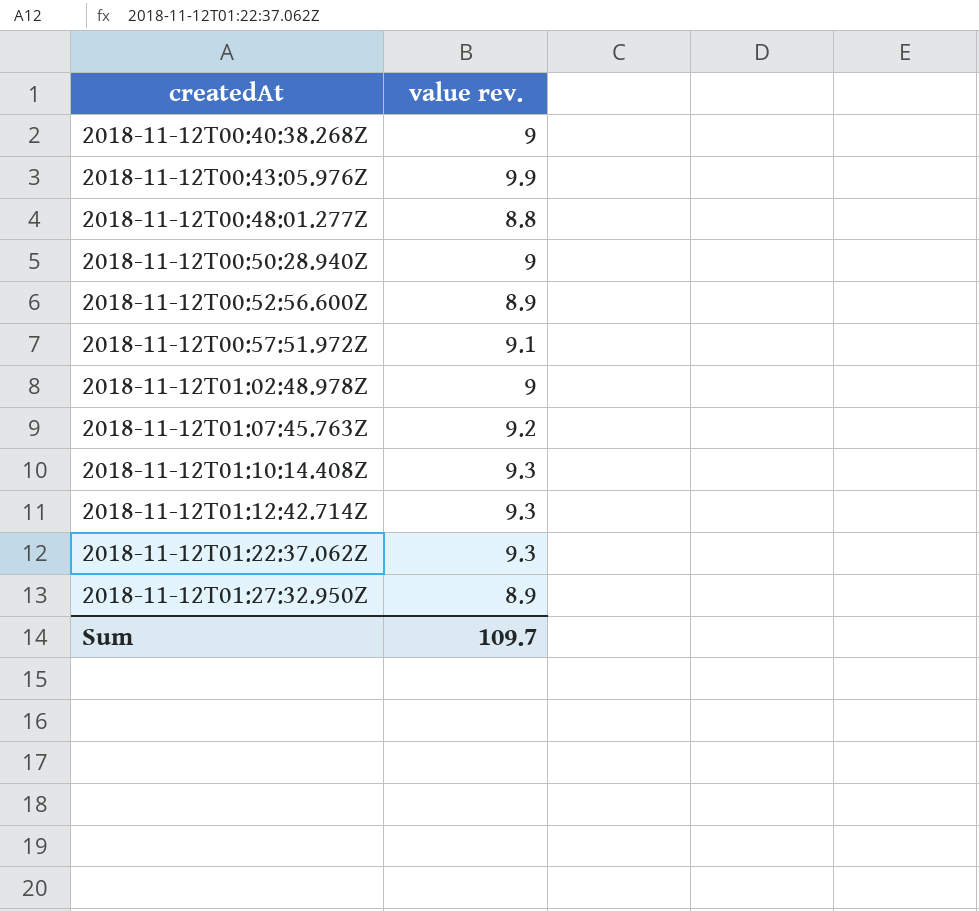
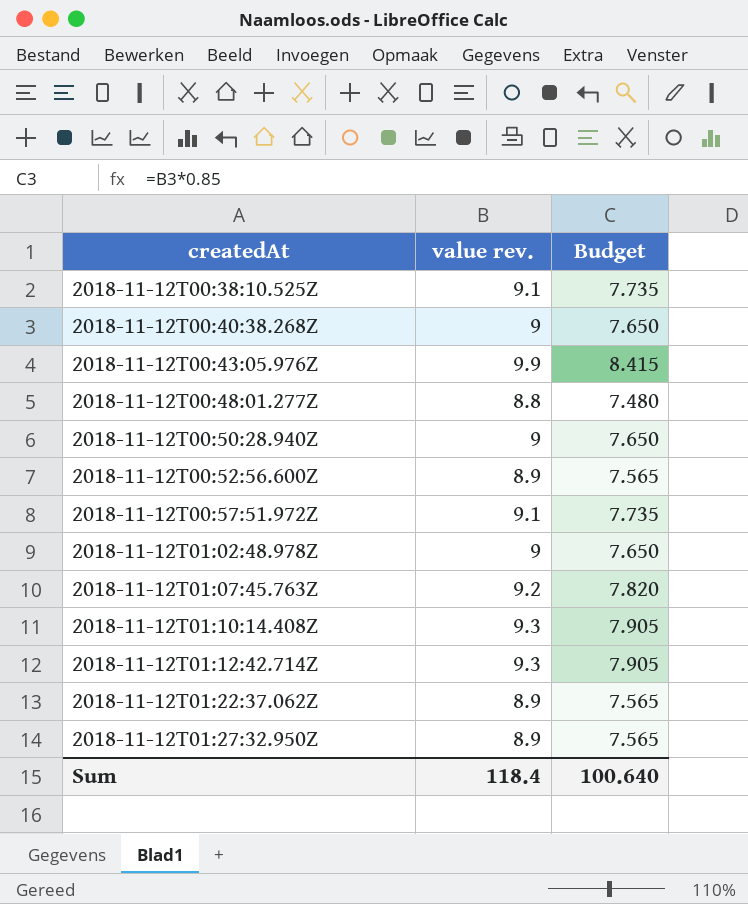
column Budget | formula: none -> [value rev.] * 0.85
row 2018-11-12T00:38:10.525Z: none -> 9.1 | 7.735
2018-11-12T01:22:37.062Z | value rev.: 9.3 -> 8.9
Sum | value rev.: 109.7 -> 118.4

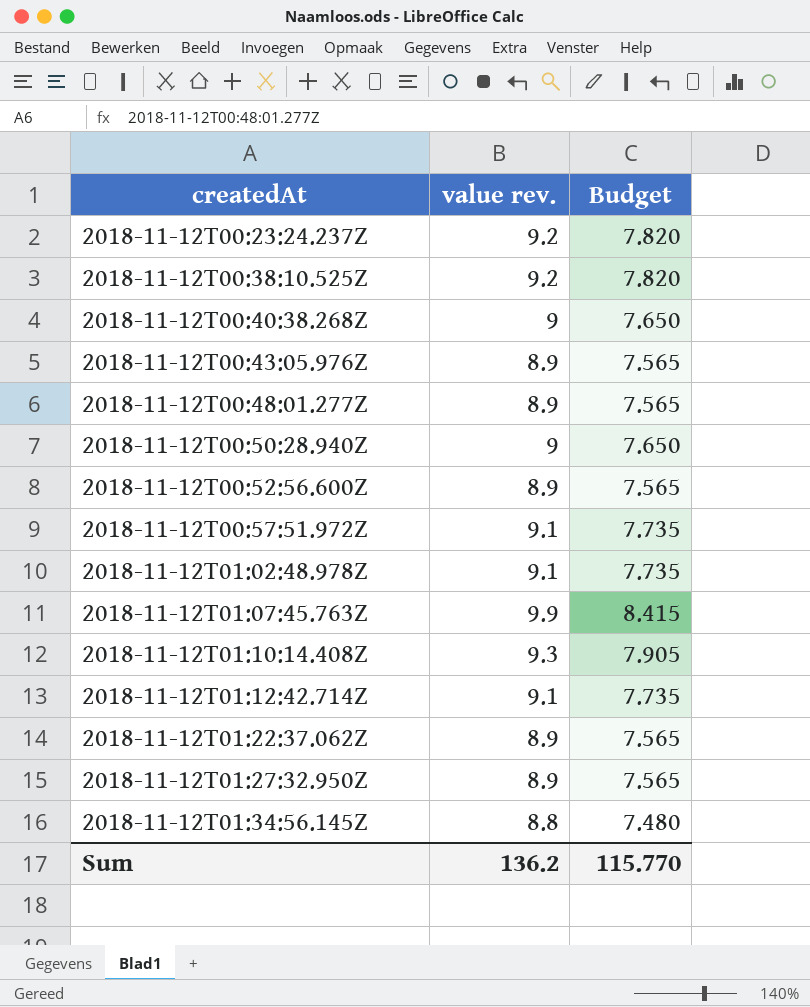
row 2018-11-12T00:23:24.237Z: none -> 9.2 | 7.820
2018-11-12T00:38:10.525Z | value rev.: 9.1 -> 9.2
2018-11-12T00:38:10.525Z | Budget: 7.735 -> 7.820
2018-11-12T00:43:05.976Z | value rev.: 9.9 -> 8.9
2018-11-12T00:43:05.976Z | Budget: 8.415 -> 7.565
2018-11-12T00:48:01.277Z | value rev.: 8.8 -> 8.9
2018-11-12T00:48:01.277Z | Budget: 7.480 -> 7.565
2018-11-12T01:02:48.978Z | value rev.: 9 -> 9.1
2018-11-12T01:02:48.978Z | Budget: 7.650 -> 7.735
2018-11-12T01:07:45.763Z | value rev.: 9.2 -> 9.9
2018-11-12T01:07:45.763Z | Budget: 7.820 -> 8.415
2018-11-12T01:12:42.714Z | value rev.: 9.3 -> 9.1
2018-11-12T01:12:42.714Z | Budget: 7.905 -> 7.735
row 2018-11-12T01:34:56.145Z: none -> 8.8 | 7.480
Sum | value rev.: 118.4 -> 136.2
Sum | Budget: 100.640 -> 115.770

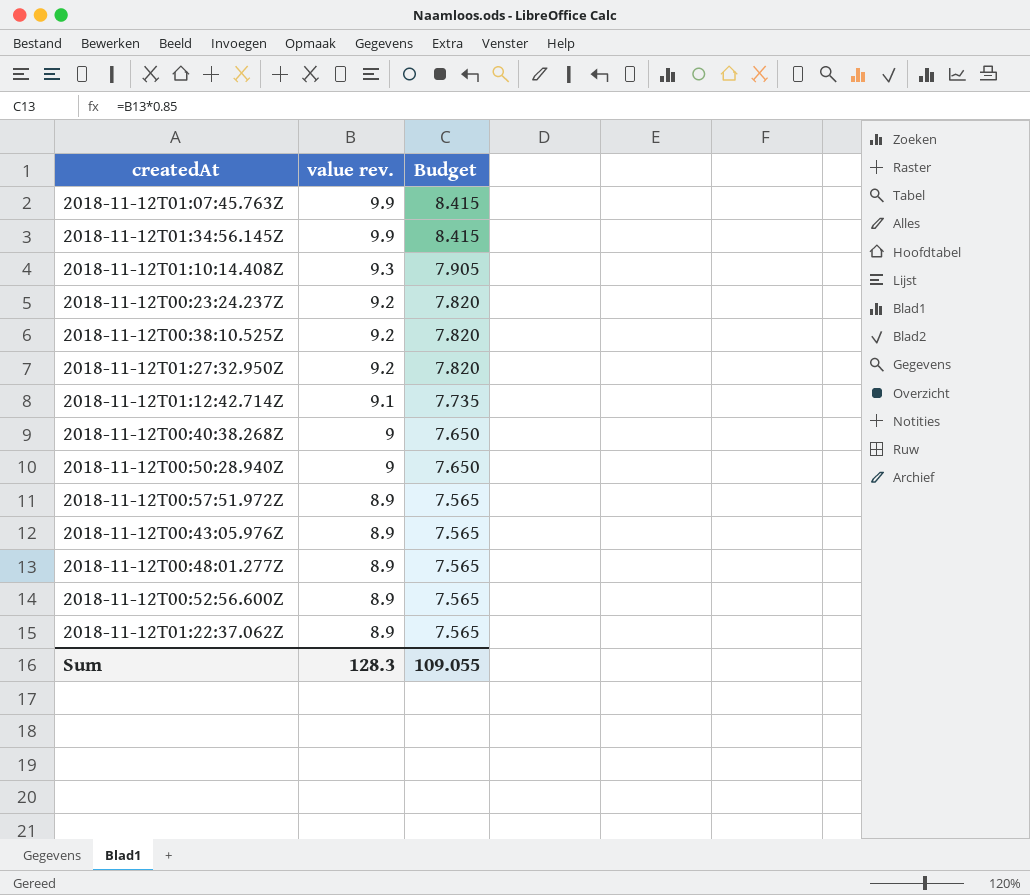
row order: createdAt ascending -> value rev. descending
row 2018-11-12T01:02:48.978Z: 9.1 | 7.735 -> none
2018-11-12T01:34:56.145Z | value rev.: 8.8 -> 9.9
2018-11-12T01:34:56.145Z | Budget: 7.480 -> 8.415
2018-11-12T01:27:32.950Z | value rev.: 8.9 -> 9.2
2018-11-12T01:27:32.950Z | Budget: 7.565 -> 7.820
2018-11-12T00:57:51.972Z | value rev.: 9.1 -> 8.9
2018-11-12T00:57:51.972Z | Budget: 7.735 -> 7.565
Sum | value rev.: 136.2 -> 128.3
Sum | Budget: 115.770 -> 109.055

